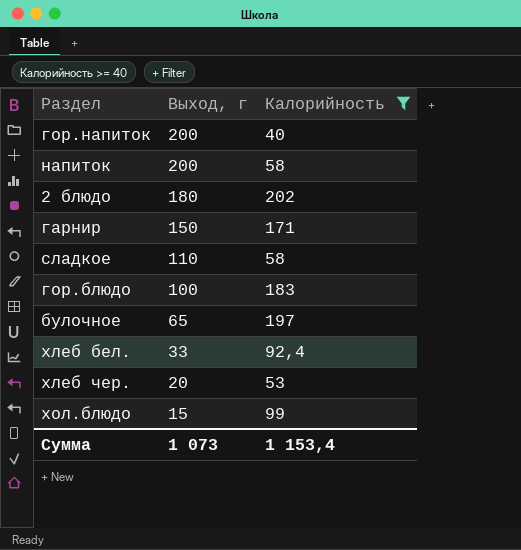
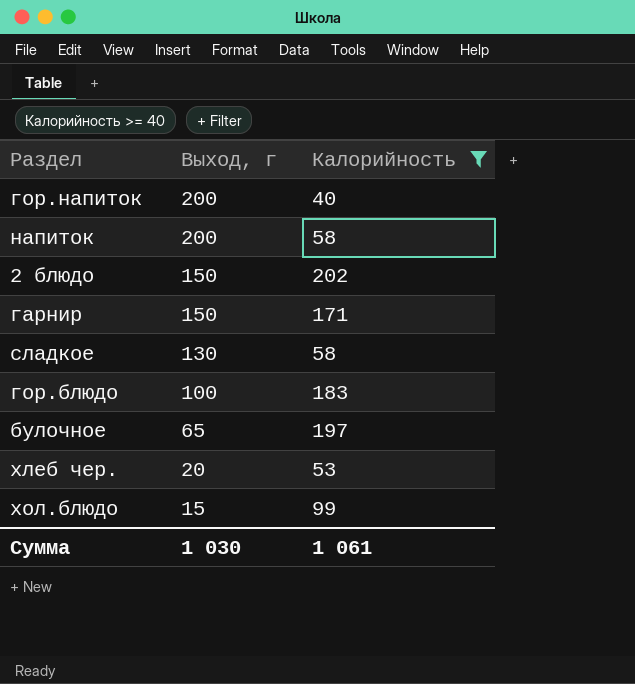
row хлеб бел.: 33 | 92,4 -> none
2 блюдо | Выход, г: 180 -> 150
сладкое | Выход, г: 110 -> 130
Сумма | Выход, г: 1 073 -> 1 030
Сумма | Калорийность: 1 153,4 -> 1 061

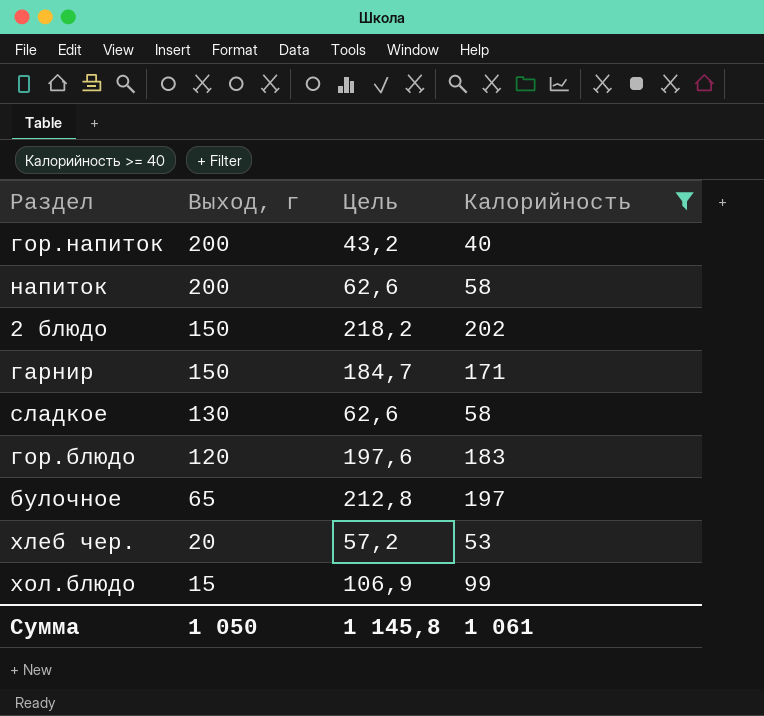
column Цель | formula: none -> [Калорийность] * 1,08
гор.блюдо | Выход, г: 100 -> 120
Сумма | Выход, г: 1 030 -> 1 050

